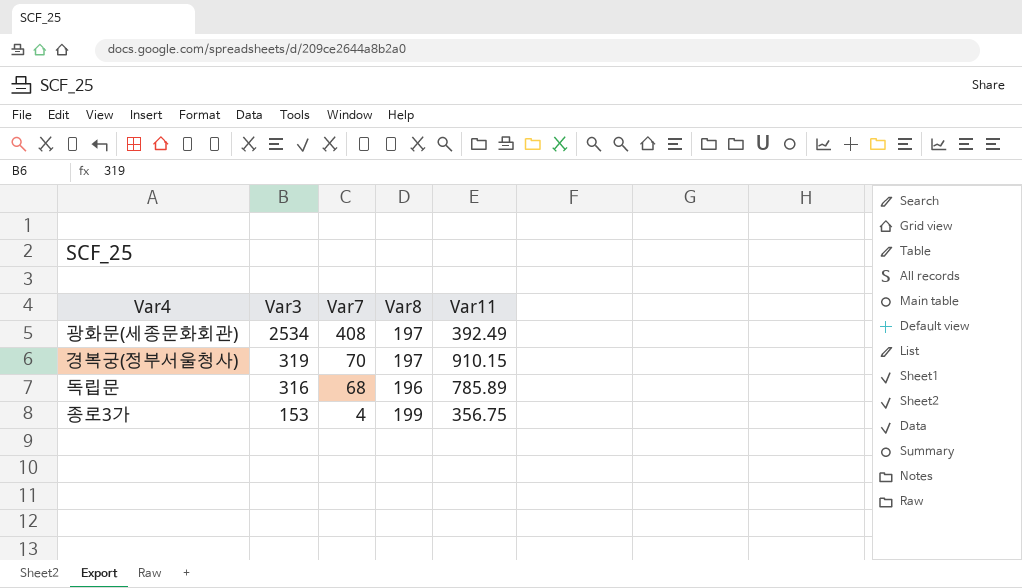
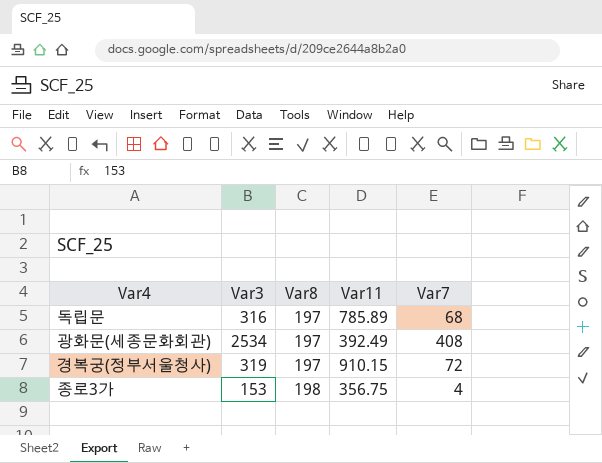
row order: Var3 descending -> Var8 ascending
column Var7 | position: 3 -> 5
독립문 | Var8: 196 -> 197
경복궁(정부서울청사) | Var7: 70 -> 72
종로3가 | Var8: 199 -> 198

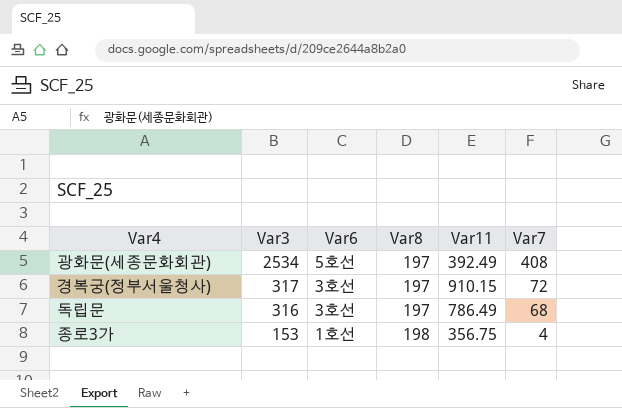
row order: Var8 ascending -> Var3 descending
column Var6 | position: none -> 3
경복궁(정부서울청사) | Var3: 319 -> 317
독립문 | Var11: 785.89 -> 786.49

